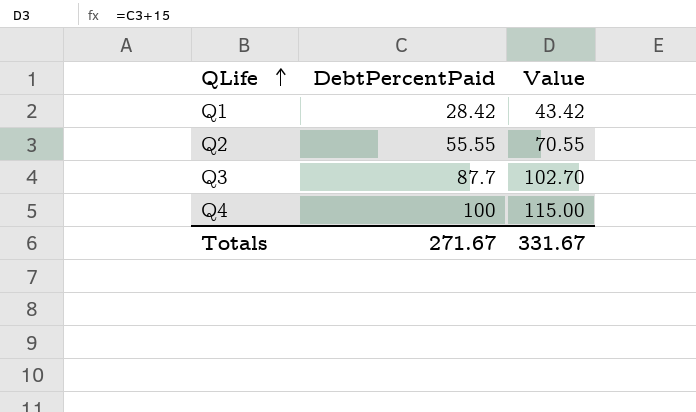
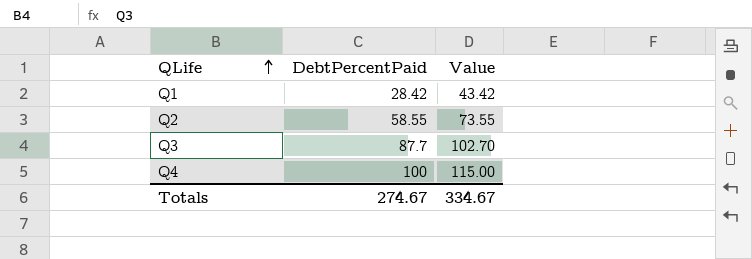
Q2 | DebtPercentPaid: 55.55 -> 58.55
Q2 | Value: 70.55 -> 73.55
Totals | DebtPercentPaid: 271.67 -> 274.67
Totals | Value: 331.67 -> 334.67

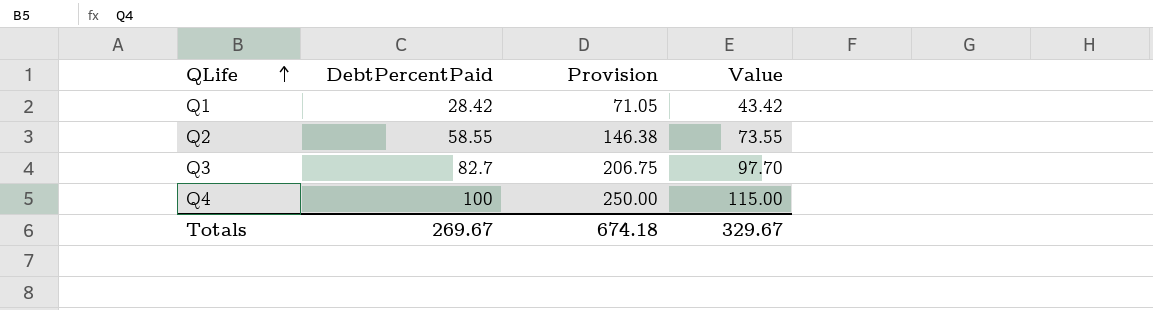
column Provision | formula: none -> [DebtPercentPaid] * 2.5
Q3 | DebtPercentPaid: 87.7 -> 82.7
Q3 | Value: 102.70 -> 97.70
Totals | DebtPercentPaid: 274.67 -> 269.67
Totals | Value: 334.67 -> 329.67

